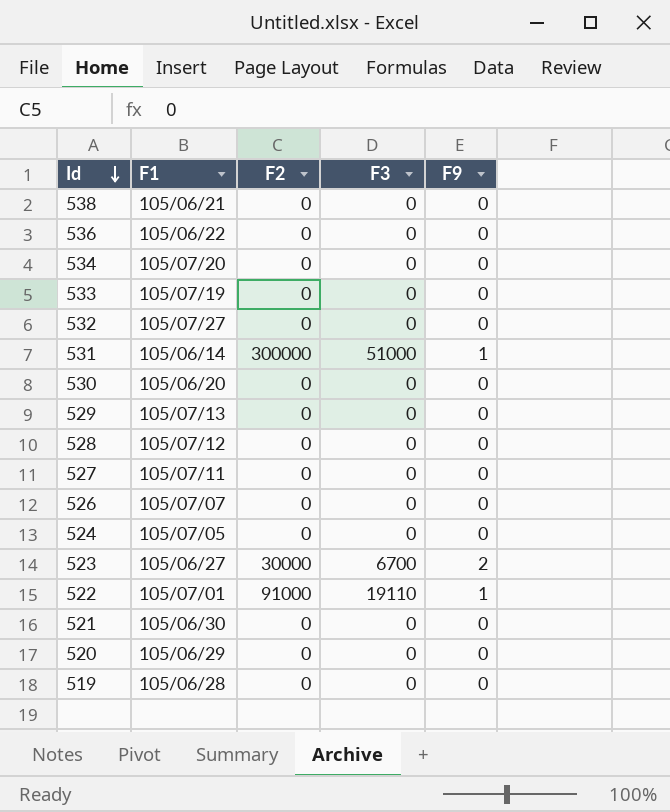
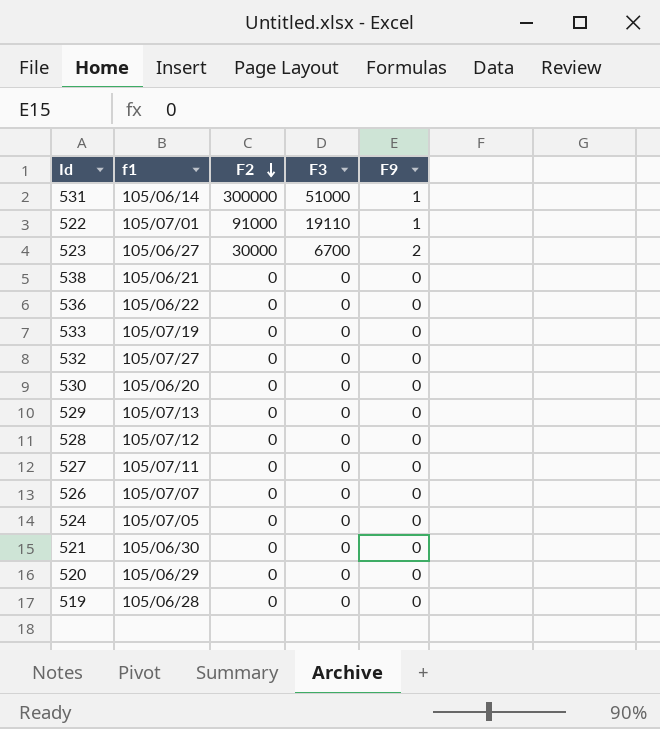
row order: Id descending -> F2 descending
column name: F1 -> f1
row 534: 105/07/20 | 0 | 0 | 0 -> none

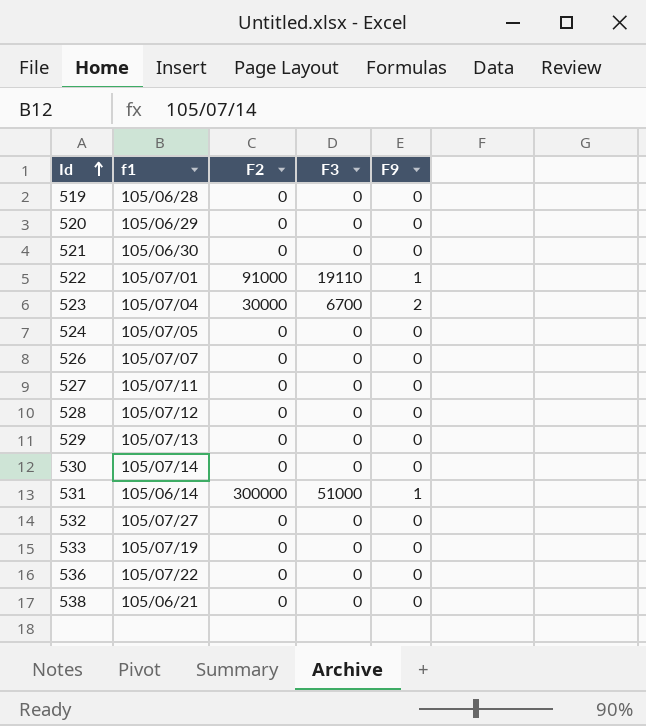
row order: F2 descending -> Id ascending
523 | f1: 105/06/27 -> 105/07/04
530 | f1: 105/06/20 -> 105/07/14
536 | f1: 105/06/22 -> 105/07/22

